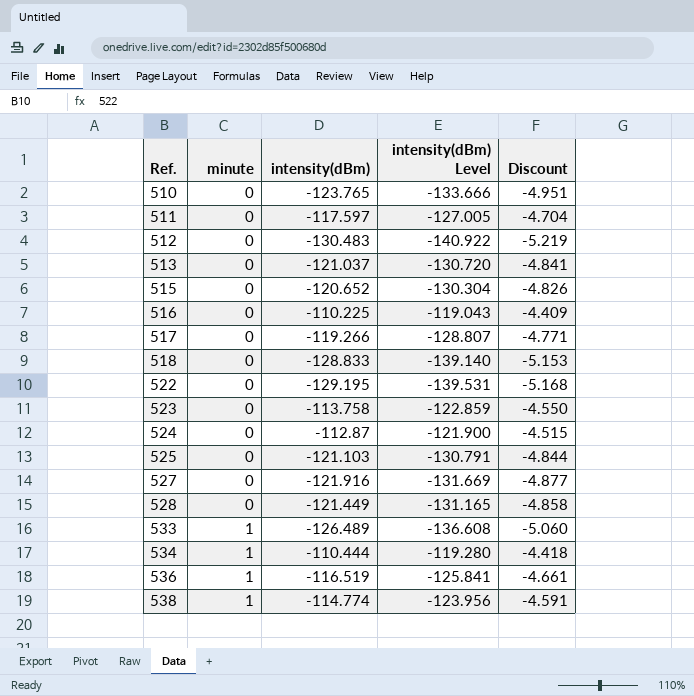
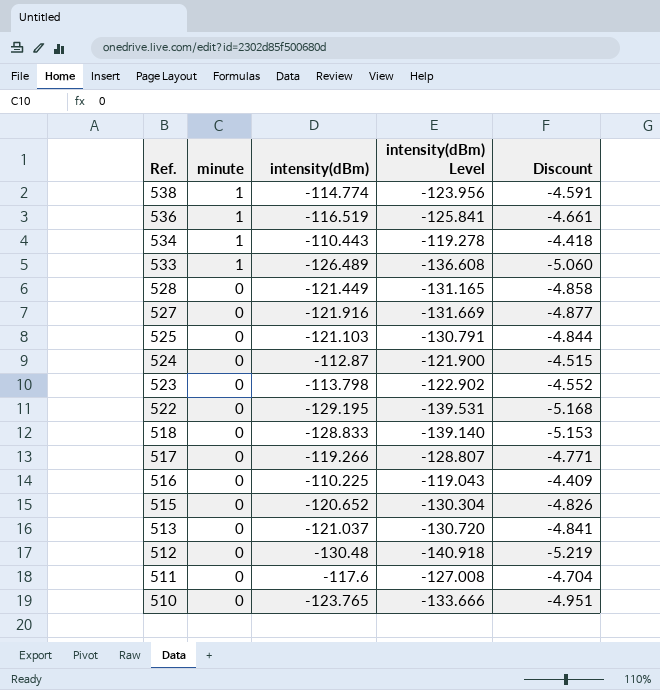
row order: Ref. ascending -> Ref. descending
534 | intensity(dBm): -110.444 -> -110.443
534 | intensity(dBm) Level: -119.280 -> -119.278
523 | intensity(dBm): -113.758 -> -113.798
523 | intensity(dBm) Level: -122.859 -> -122.902
523 | Discount: -4.550 -> -4.552
512 | intensity(dBm): -130.483 -> -130.48
512 | intensity(dBm) Level: -140.922 -> -140.918
511 | intensity(dBm): -117.597 -> -117.6
511 | intensity(dBm) Level: -127.005 -> -127.008

